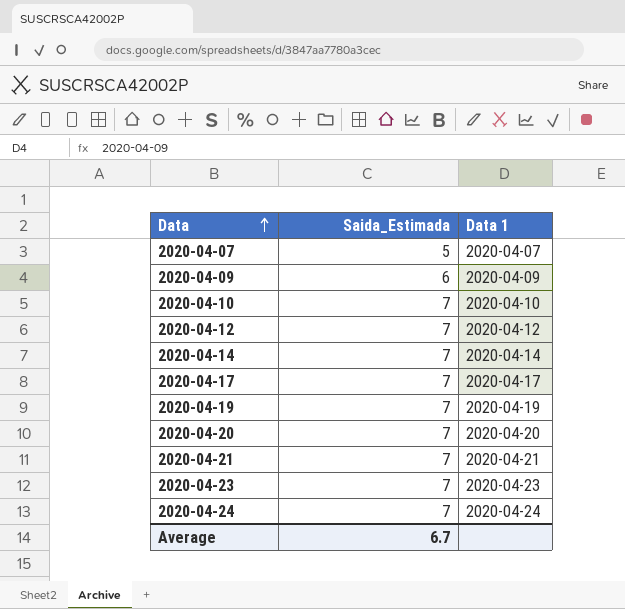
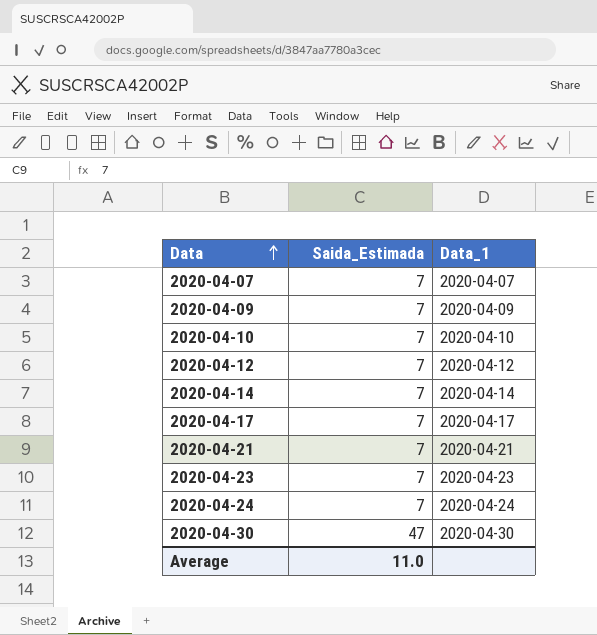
column name: Data 1 -> Data_1
row 2020-04-19: 7 | 2020-04-19 -> none
row 2020-04-20: 7 | 2020-04-20 -> none
2020-04-07 | Saida_Estimada: 5 -> 7
2020-04-09 | Saida_Estimada: 6 -> 7
row 2020-04-30: none -> 47 | 2020-04-30
Average | Saida_Estimada: 6.7 -> 11.0

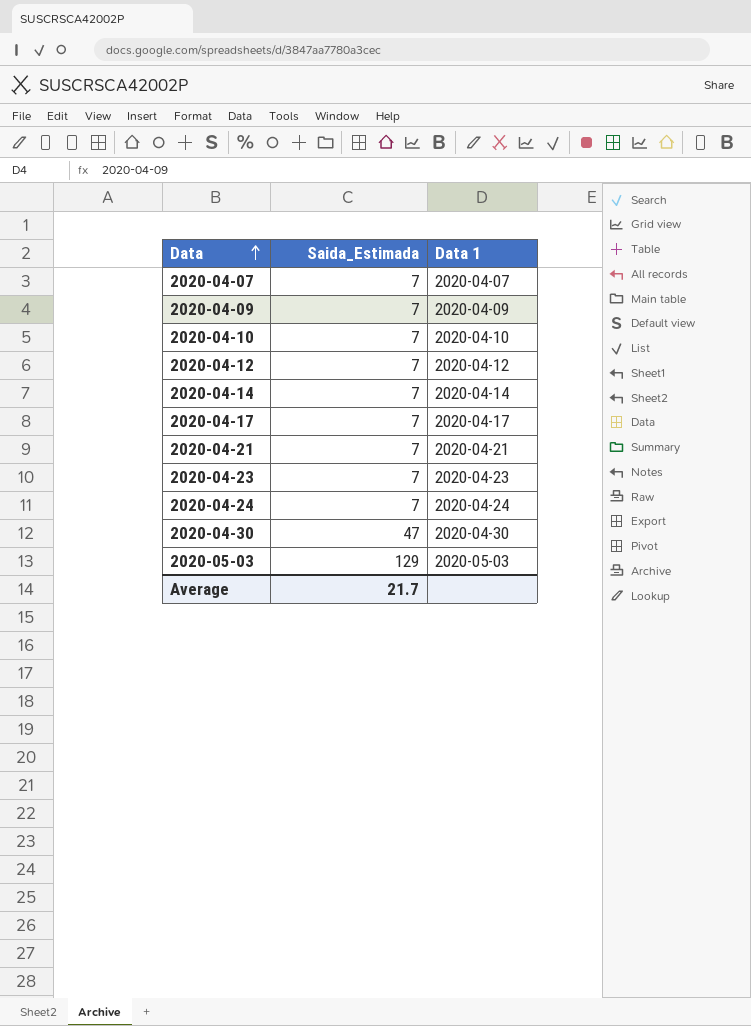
column name: Data_1 -> Data 1
row 2020-05-03: none -> 129 | 2020-05-03
Average | Saida_Estimada: 11.0 -> 21.7

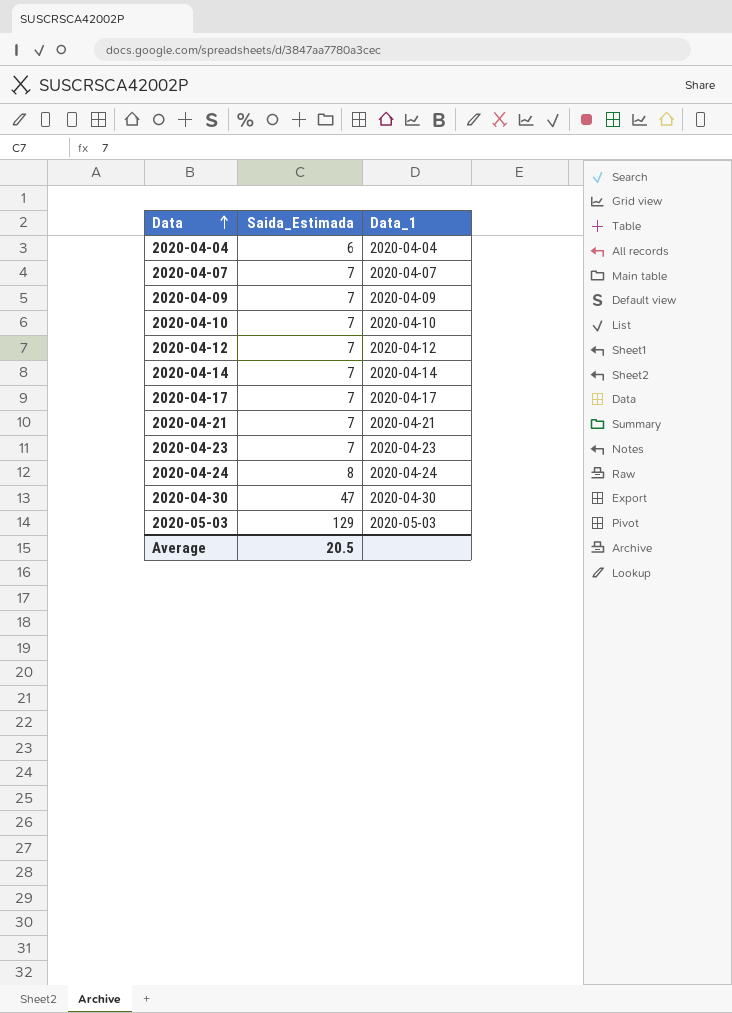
column name: Data 1 -> Data_1
row 2020-04-04: none -> 6 | 2020-04-04
2020-04-24 | Saida_Estimada: 7 -> 8
Average | Saida_Estimada: 21.7 -> 20.5

